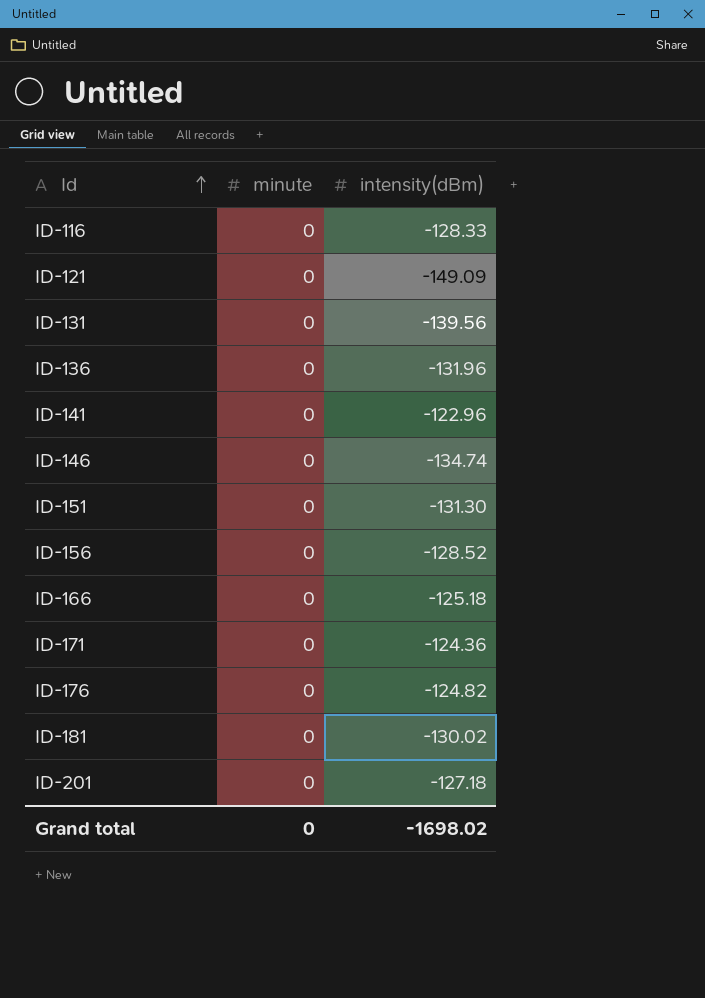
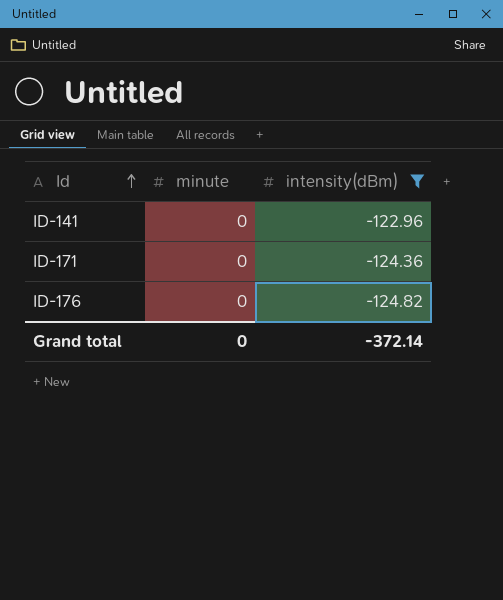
filter: none -> intensity(dBm) >= -124.82
Grand total | intensity(dBm): -1698.02 -> -372.14

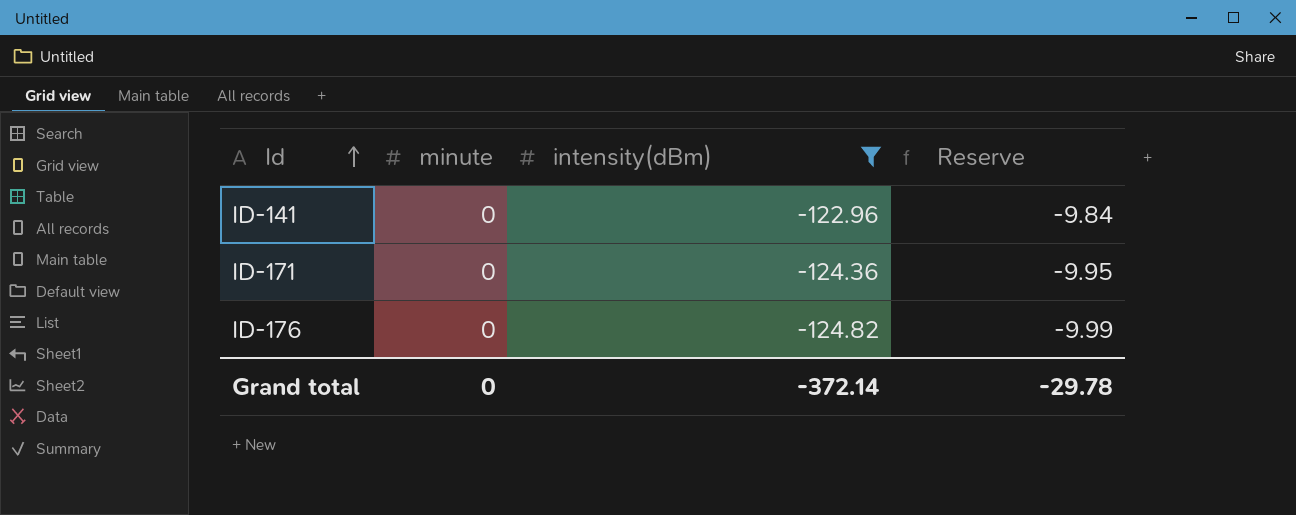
column Reserve | formula: none -> [intensity(dBm)] * 0.08

